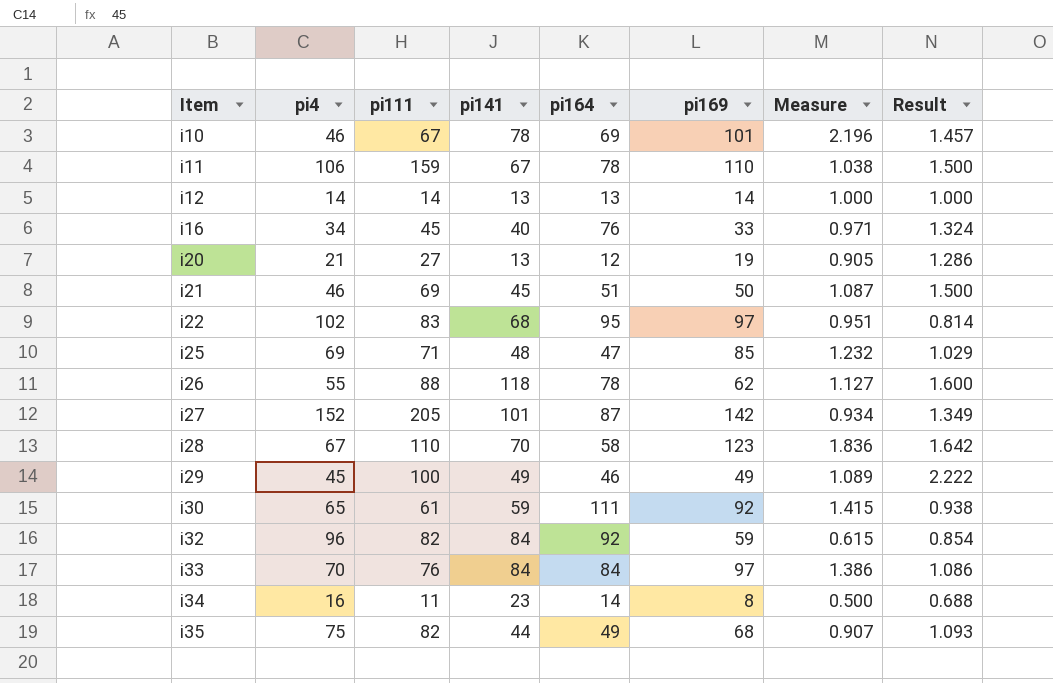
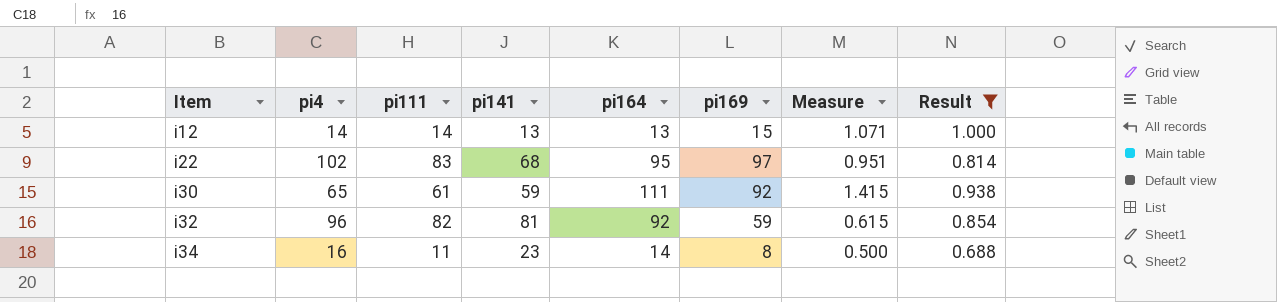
filter: none -> Result <= 1.000
i12 | pi169: 14 -> 15
i12 | Measure: 1.000 -> 1.071
i32 | pi141: 84 -> 81

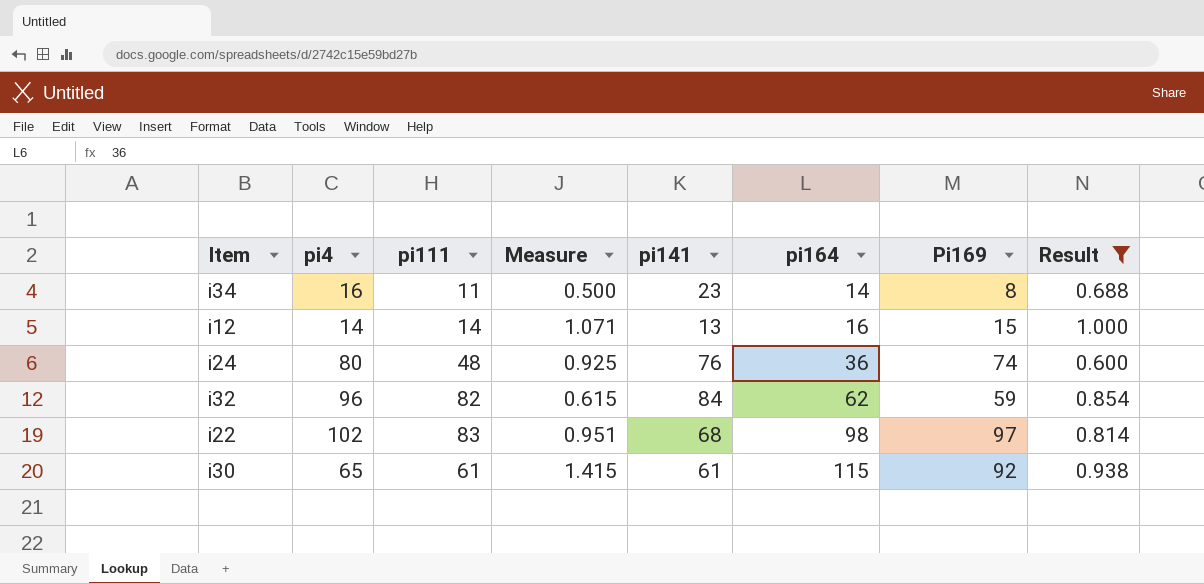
row order: Item ascending -> pi164 ascending
column Measure | position: 7 -> 4
column name: pi169 -> Pi169
i12 | pi164: 13 -> 16
row i24: none -> 80 | 48 | 0.925 | 76 | 36 | 74 | 0.600
i32 | pi141: 81 -> 84
i32 | pi164: 92 -> 62
i22 | pi164: 95 -> 98
i30 | pi141: 59 -> 61
i30 | pi164: 111 -> 115

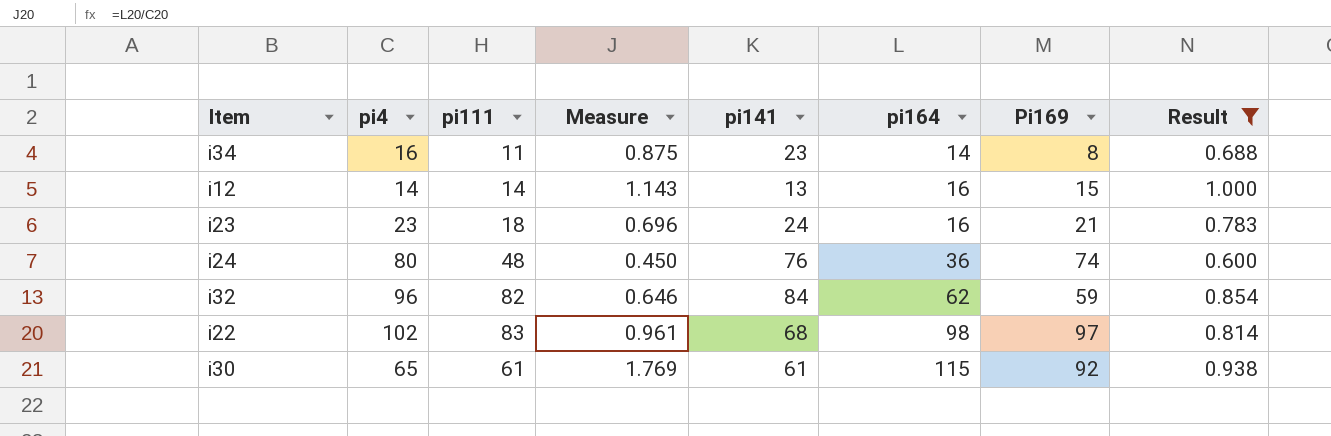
column Measure | formula: [Pi169] / [pi4] -> [pi164] / [pi4]
row i23: none -> 23 | 18 | 0.696 | 24 | 16 | 21 | 0.783

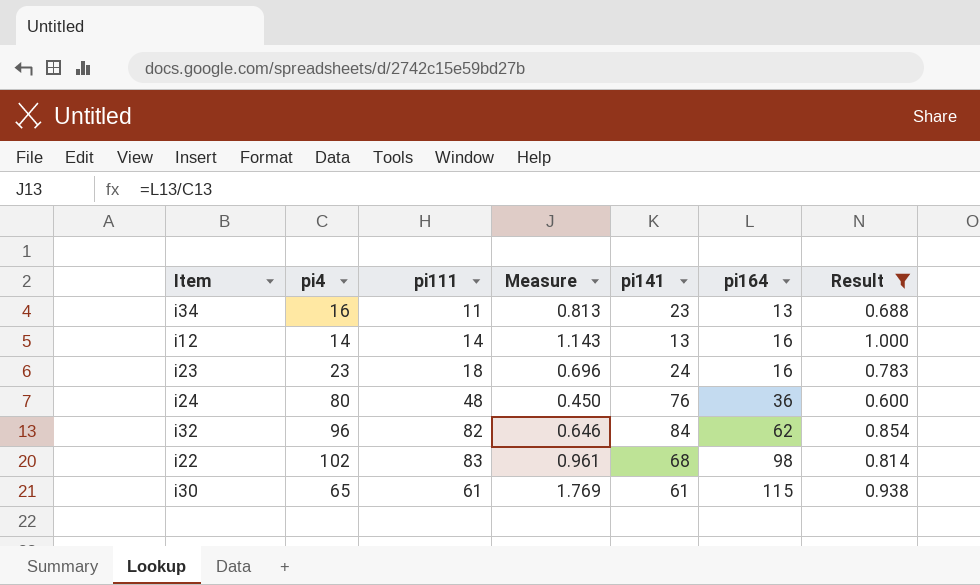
column Pi169 | position: 7 -> none
i34 | Measure: 0.875 -> 0.813
i34 | pi164: 14 -> 13

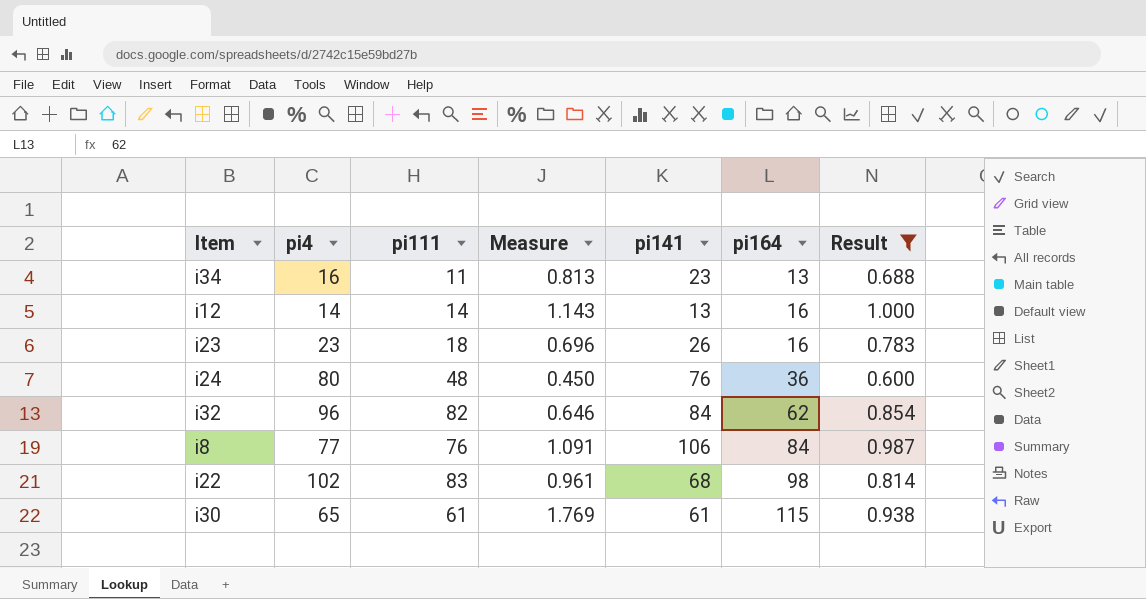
i23 | pi141: 24 -> 26
row i8: none -> 77 | 76 | 1.091 | 106 | 84 | 0.987

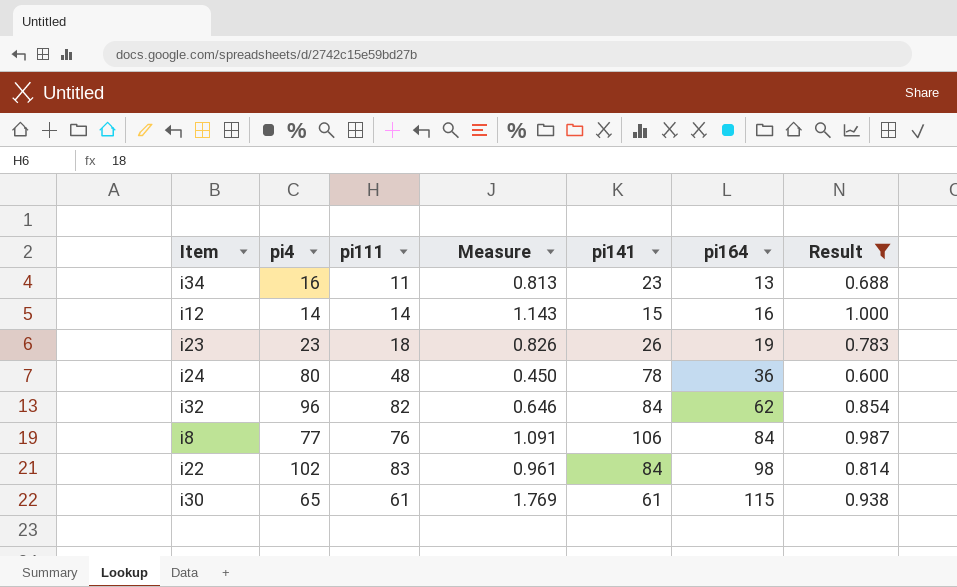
i12 | pi141: 13 -> 15
i23 | Measure: 0.696 -> 0.826
i23 | pi164: 16 -> 19
i24 | pi141: 76 -> 78
i22 | pi141: 68 -> 84

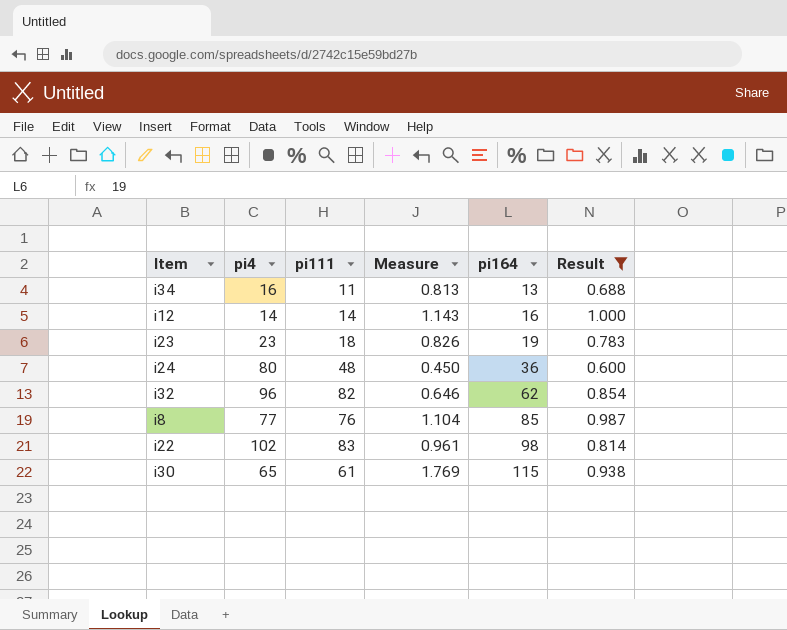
column pi141 | position: 5 -> none
i8 | Measure: 1.091 -> 1.104
i8 | pi164: 84 -> 85

